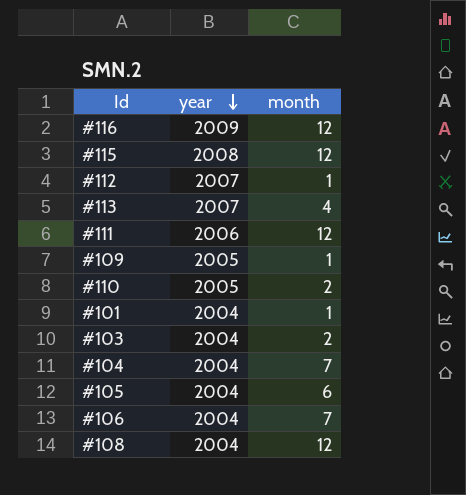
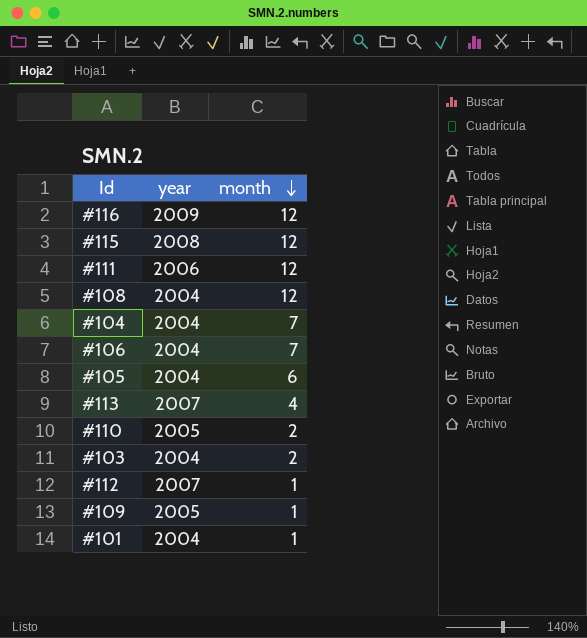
row order: year descending -> month descending

